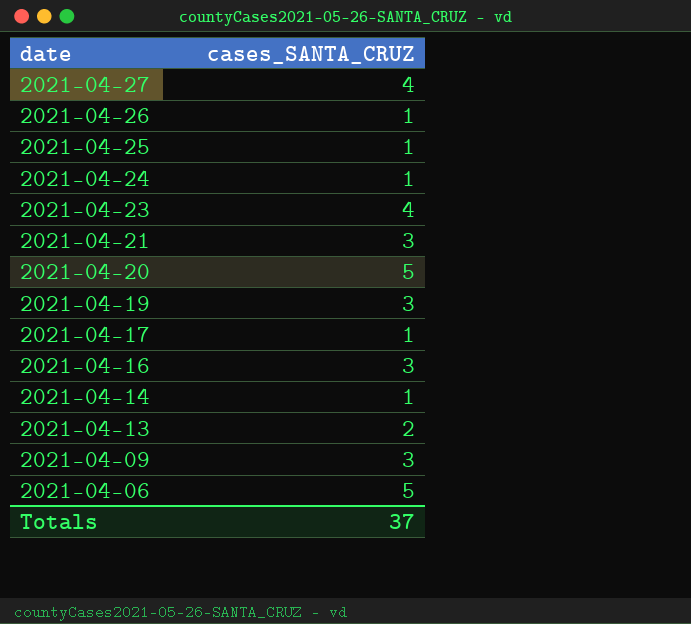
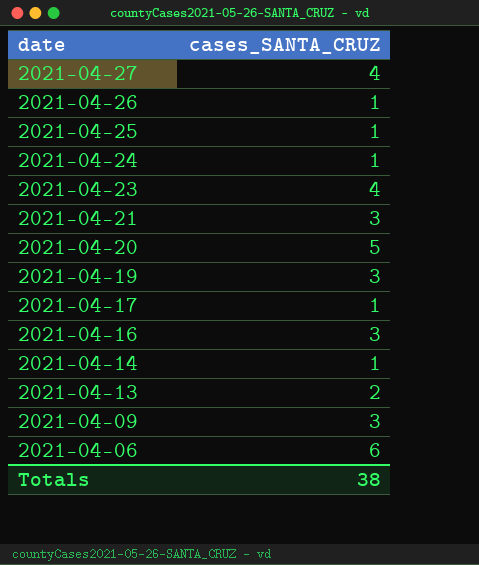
2021-04-06 | cases_SANTA_CRUZ: 5 -> 6
Totals | cases_SANTA_CRUZ: 37 -> 38

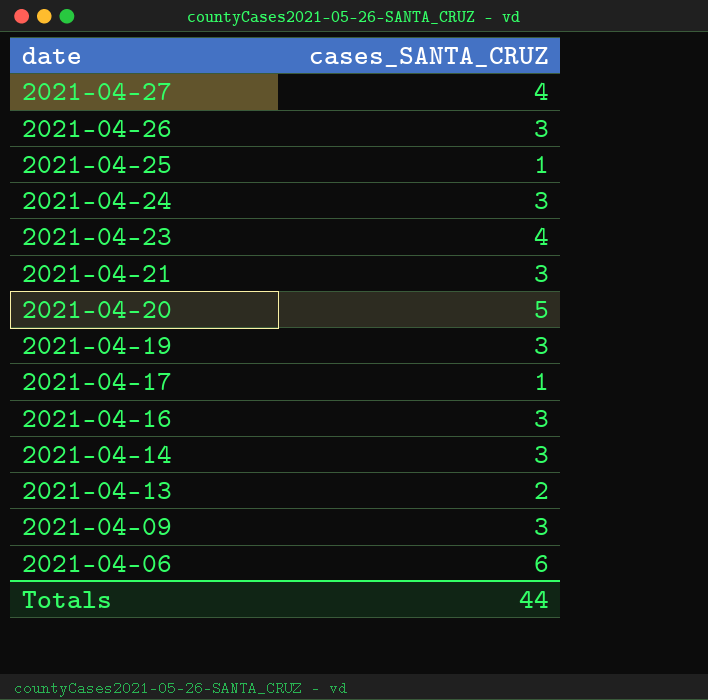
2021-04-26 | cases_SANTA_CRUZ: 1 -> 3
2021-04-24 | cases_SANTA_CRUZ: 1 -> 3
2021-04-14 | cases_SANTA_CRUZ: 1 -> 3
Totals | cases_SANTA_CRUZ: 38 -> 44

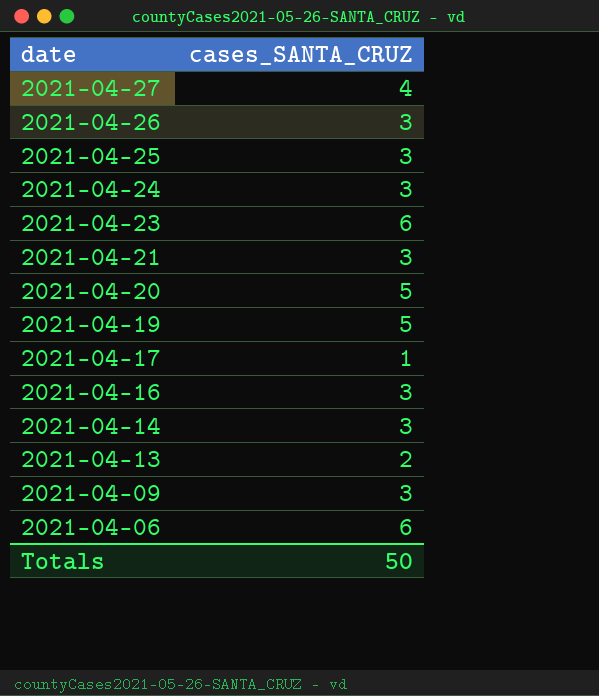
2021-04-25 | cases_SANTA_CRUZ: 1 -> 3
2021-04-23 | cases_SANTA_CRUZ: 4 -> 6
2021-04-19 | cases_SANTA_CRUZ: 3 -> 5
Totals | cases_SANTA_CRUZ: 44 -> 50

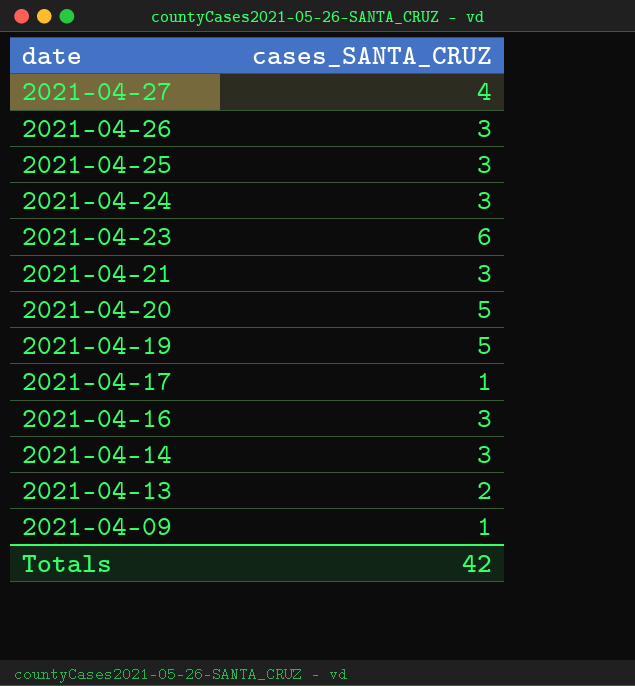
row 2021-04-06: 6 -> none
2021-04-09 | cases_SANTA_CRUZ: 3 -> 1
Totals | cases_SANTA_CRUZ: 50 -> 42

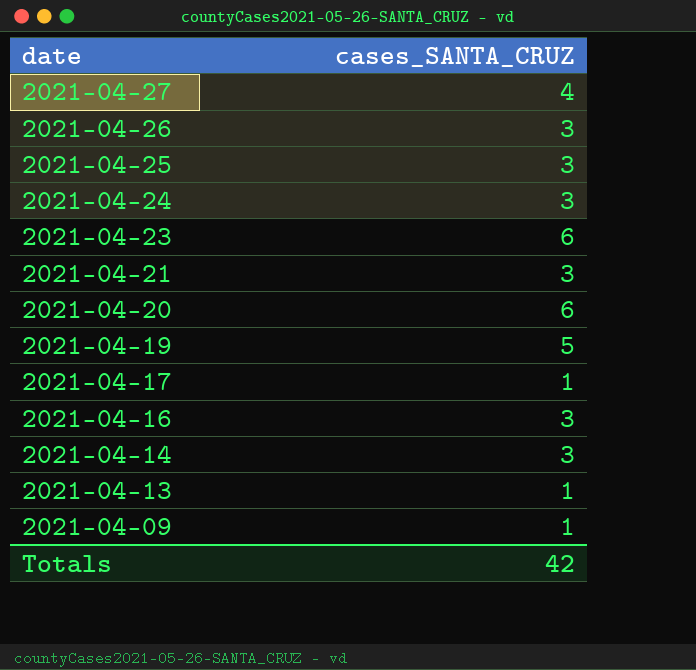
2021-04-20 | cases_SANTA_CRUZ: 5 -> 6
2021-04-13 | cases_SANTA_CRUZ: 2 -> 1

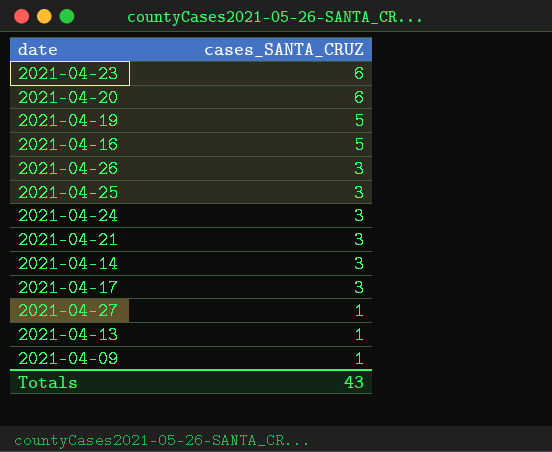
row order: date descending -> cases_SANTA_CRUZ descending
2021-04-16 | cases_SANTA_CRUZ: 3 -> 5
2021-04-17 | cases_SANTA_CRUZ: 1 -> 3
2021-04-27 | cases_SANTA_CRUZ: 4 -> 1
Totals | cases_SANTA_CRUZ: 42 -> 43

